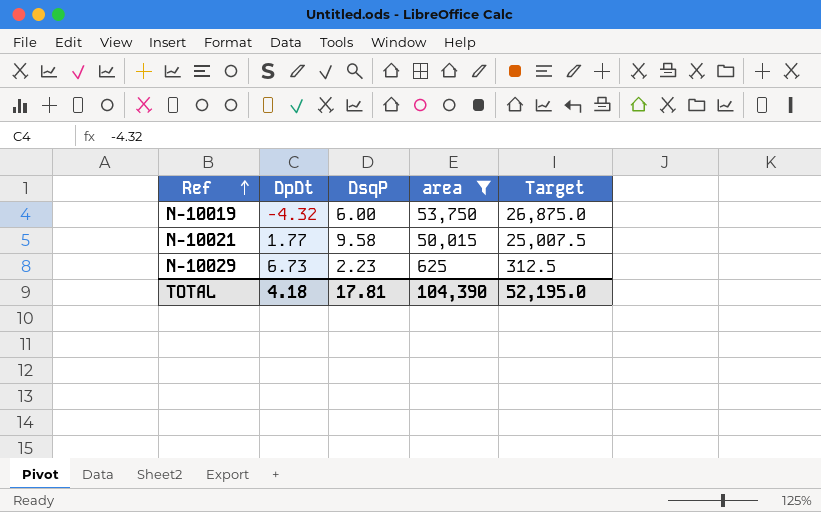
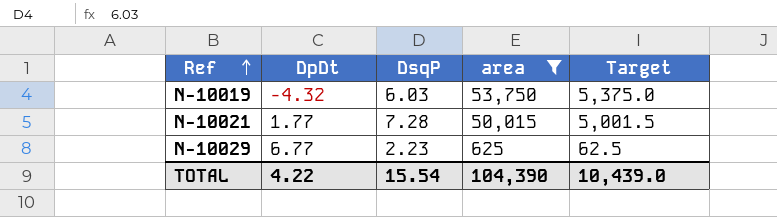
column Target | formula: [area] * 0.5 -> [area] * 0.1
N-10019 | DsqP: 6.00 -> 6.03
N-10021 | DsqP: 9.58 -> 7.28
N-10029 | DpDt: 6.73 -> 6.77
TOTAL | DpDt: 4.18 -> 4.22
TOTAL | DsqP: 17.81 -> 15.54
TOTAL | Target: 52,195.0 -> 10,439.0

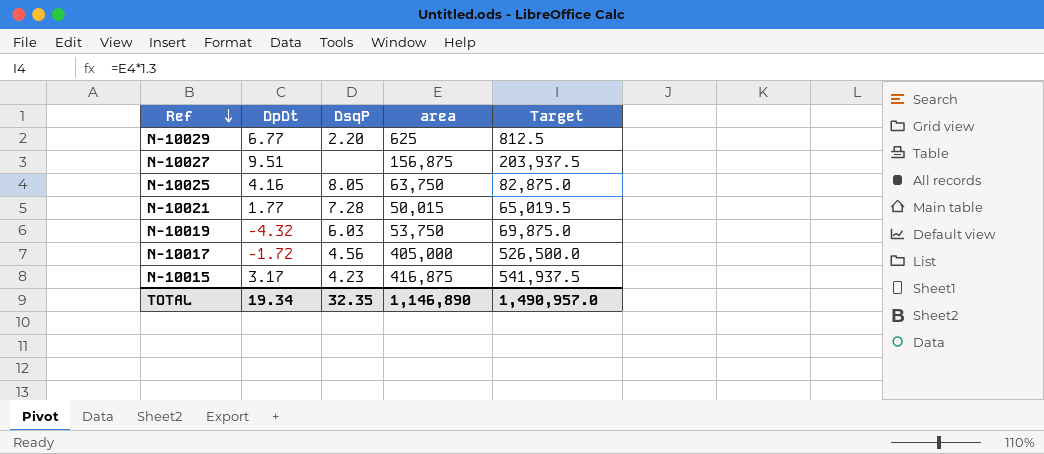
filter: area <= 53,750 -> none
row order: Ref ascending -> Ref descending
column Target | formula: [area] * 0.1 -> [area] * 1.3
N-10029 | DsqP: 2.23 -> 2.20
TOTAL | DpDt: 4.22 -> 19.34
TOTAL | DsqP: 15.54 -> 32.35
TOTAL | area: 104,390 -> 1,146,890
TOTAL | Target: 10,439.0 -> 1,490,957.0

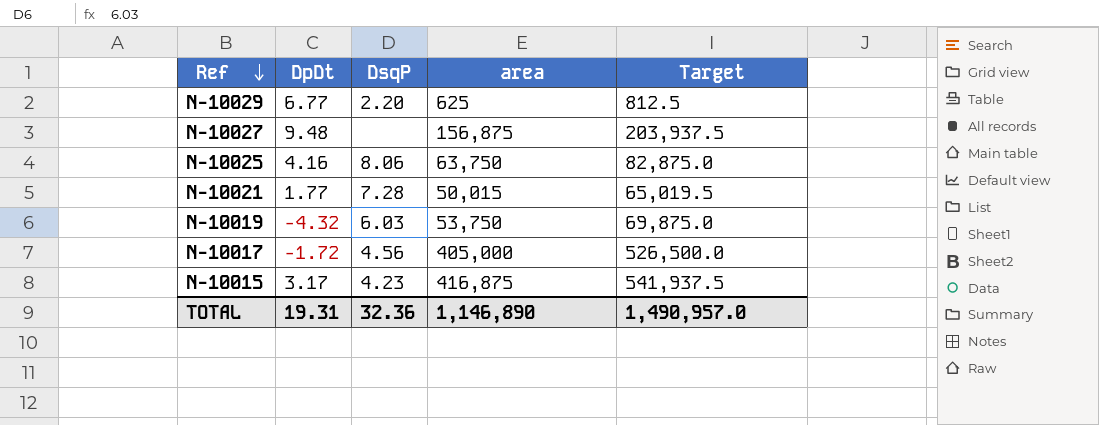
N-10027 | DpDt: 9.51 -> 9.48
N-10025 | DsqP: 8.05 -> 8.06
TOTAL | DpDt: 19.34 -> 19.31
TOTAL | DsqP: 32.35 -> 32.36

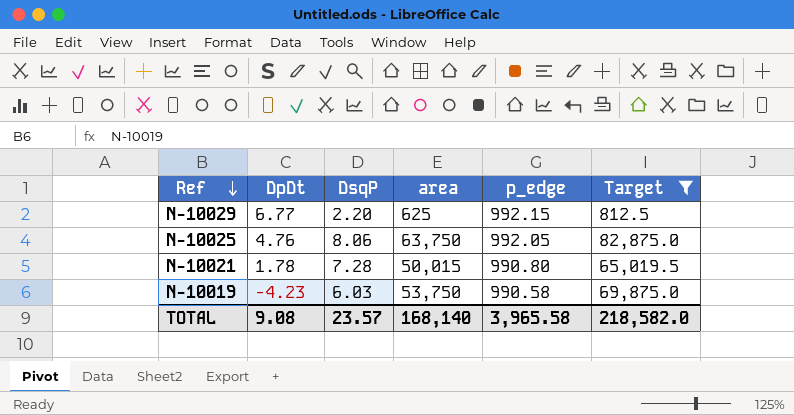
filter: none -> Target <= 82,875.0
column p_edge | position: none -> 5
N-10025 | DpDt: 4.16 -> 4.76
N-10021 | DpDt: 1.77 -> 1.78
N-10019 | DpDt: -4.32 -> -4.23
TOTAL | DpDt: 19.31 -> 9.08
TOTAL | DsqP: 32.36 -> 23.57
TOTAL | area: 1,146,890 -> 168,140
TOTAL | Target: 1,490,957.0 -> 218,582.0

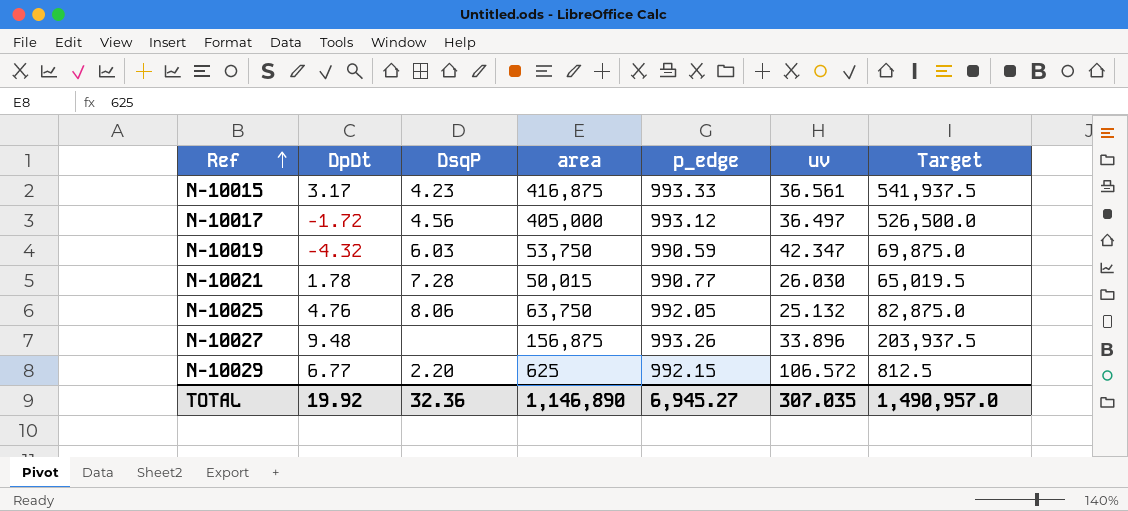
filter: Target <= 82,875.0 -> none
row order: Ref descending -> Ref ascending
column uv | position: none -> 6
N-10019 | DpDt: -4.23 -> -4.32
N-10019 | p_edge: 990.58 -> 990.59
N-10021 | p_edge: 990.80 -> 990.77
TOTAL | DpDt: 9.08 -> 19.92
TOTAL | DsqP: 23.57 -> 32.36
TOTAL | area: 168,140 -> 1,146,890
TOTAL | p_edge: 3,965.58 -> 6,945.27
TOTAL | Target: 218,582.0 -> 1,490,957.0

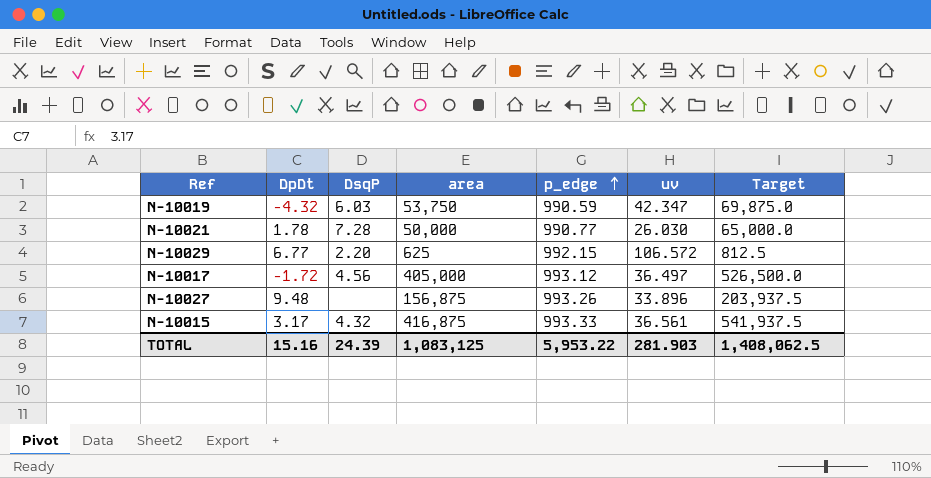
row order: Ref ascending -> p_edge ascending
row N-10025: 4.76 | 8.06 | 63,750 | 992.05 | 25.132 | 82,875.0 -> none
N-10021 | area: 50,015 -> 50,000
N-10021 | Target: 65,019.5 -> 65,000.0
N-10015 | DsqP: 4.23 -> 4.32
TOTAL | DpDt: 19.92 -> 15.16
TOTAL | DsqP: 32.36 -> 24.39
TOTAL | area: 1,146,890 -> 1,083,125
TOTAL | p_edge: 6,945.27 -> 5,953.22
TOTAL | uv: 307.035 -> 281.903
TOTAL | Target: 1,490,957.0 -> 1,408,062.5

